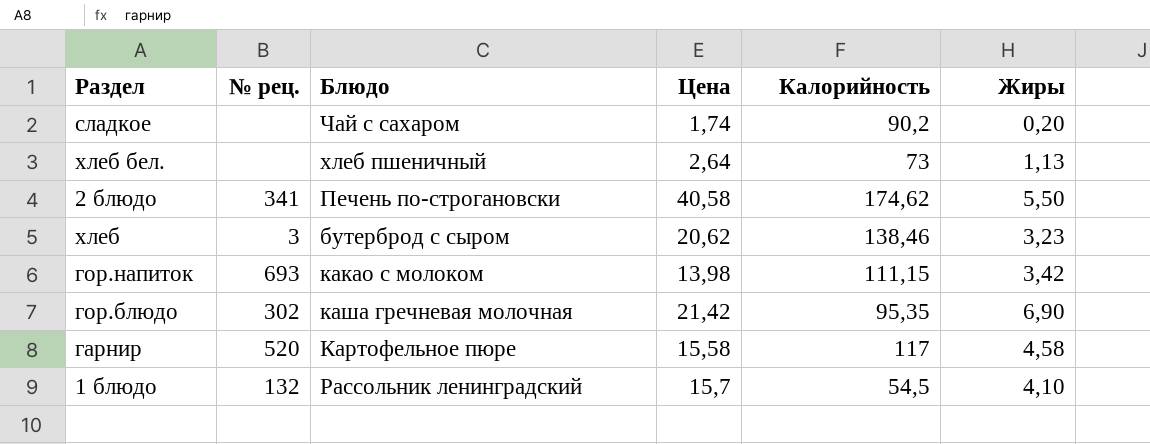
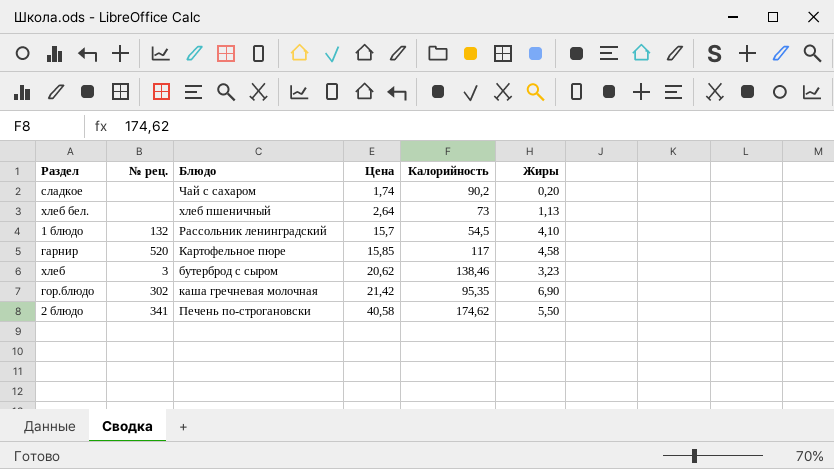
row order: none -> Цена ascending
row гор.напиток: 693 | какао с молоком | 13,98 | 111,15 | 3,42 -> none
гарнир | Цена: 15,58 -> 15,85

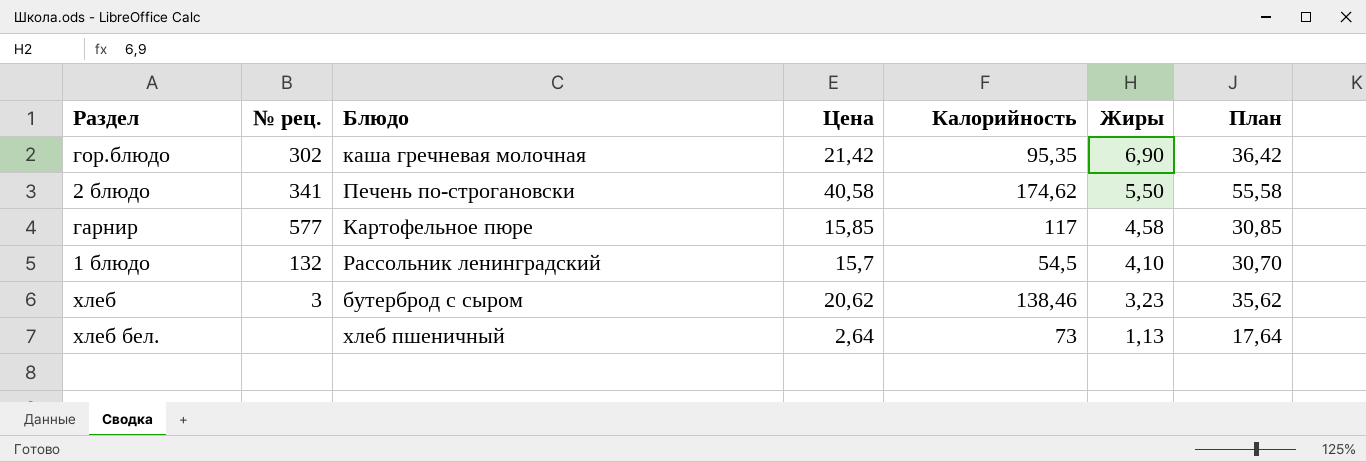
row order: Цена ascending -> Жиры descending
column План | formula: none -> [Цена] + 15
row сладкое: none | Чай с сахаром | 1,74 | 90,2 | 0,20 -> none
гарнир | № рец.: 520 -> 577

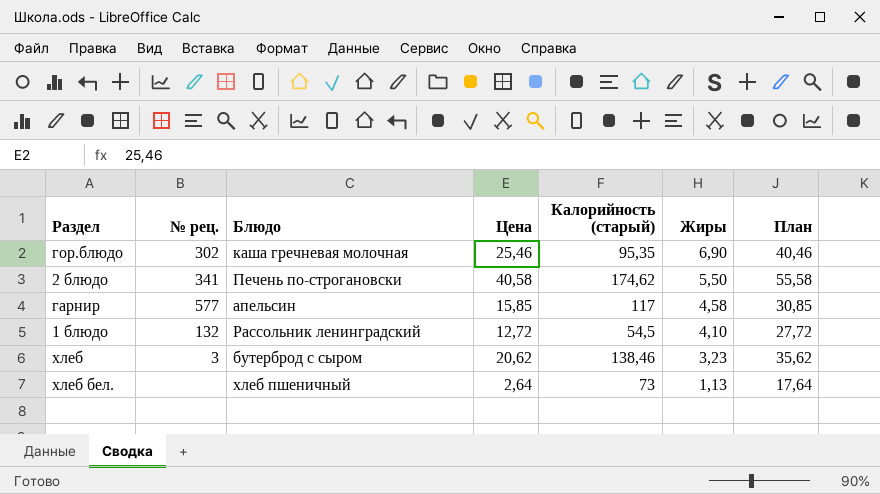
column name: Калорийность -> Калорийность (старый)
гор.блюдо | Цена: 21,42 -> 25,46
гор.блюдо | План: 36,42 -> 40,46
гарнир | Блюдо: Картофельное пюре -> апельсин
1 блюдо | Цена: 15,7 -> 12,72
1 блюдо | План: 30,70 -> 27,72

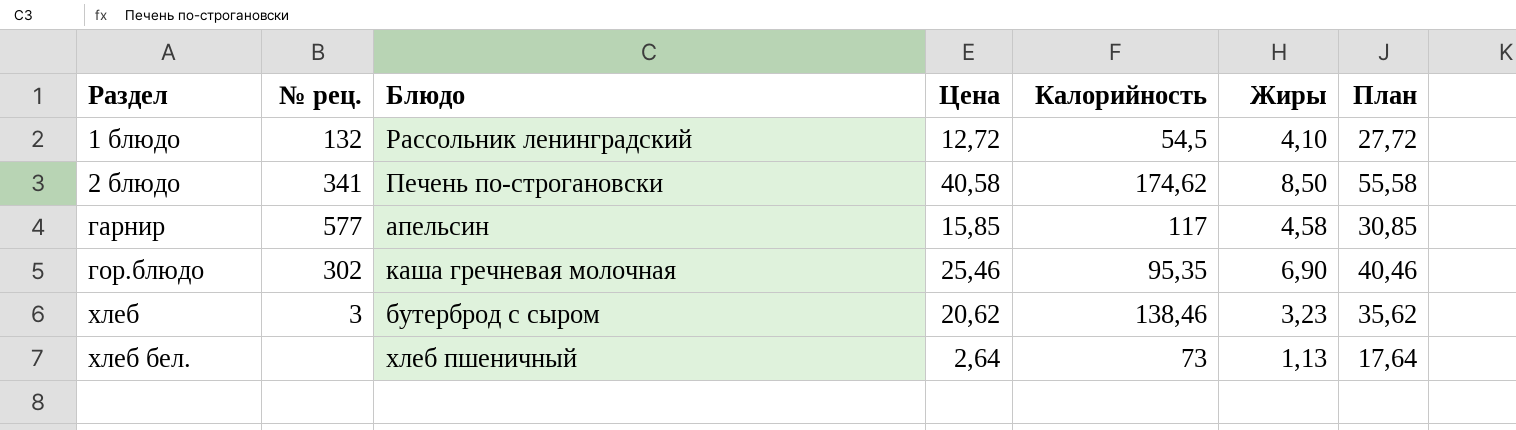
row order: Жиры descending -> Раздел ascending
column name: Калорийность (старый) -> Калорийность
2 блюдо | Жиры: 5,50 -> 8,50

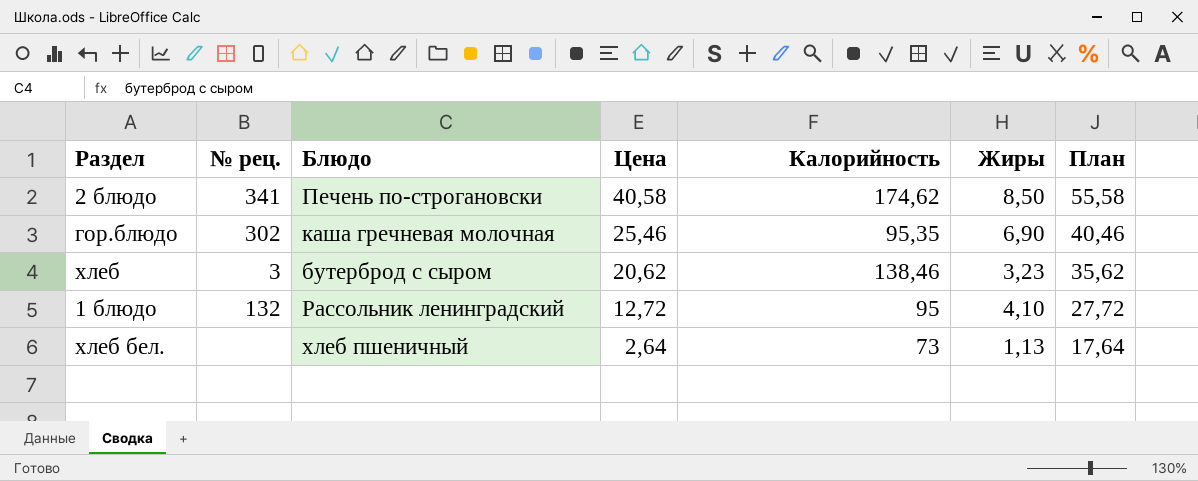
row order: Раздел ascending -> Цена descending
row гарнир: 577 | апельсин | 15,85 | 117 | 4,58 | 30,85 -> none
1 блюдо | Калорийность: 54,5 -> 95

